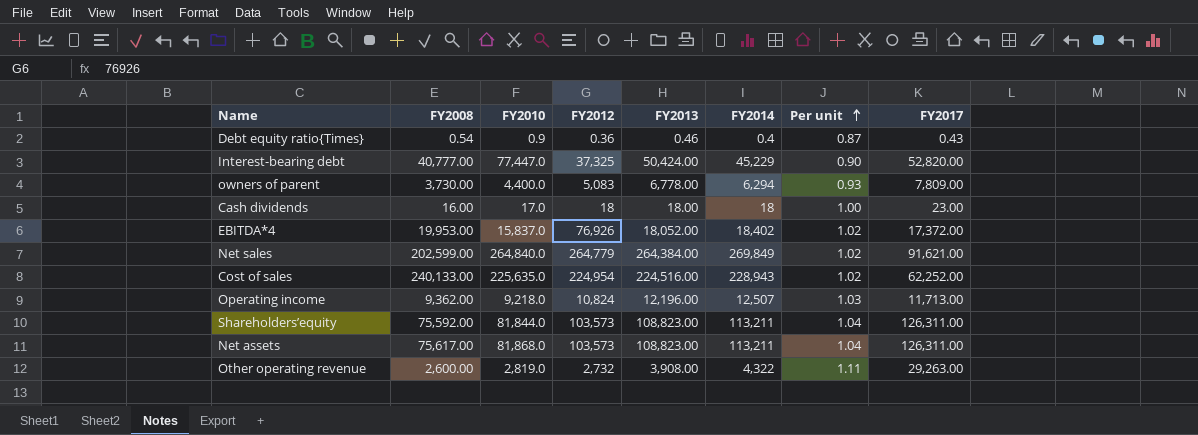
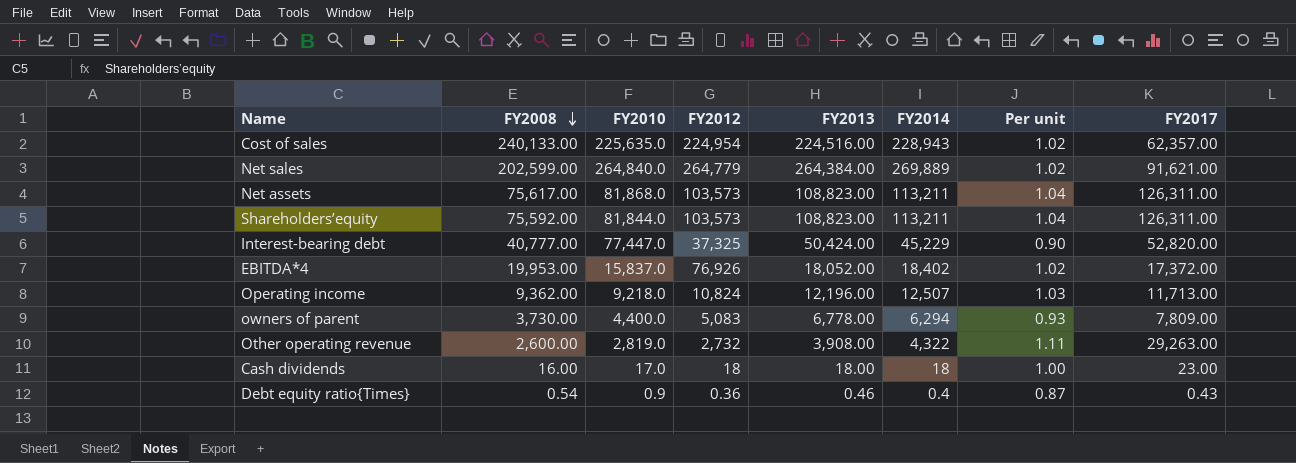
row order: Per unit ascending -> FY2008 descending
Cost of sales | FY2017: 62,252.00 -> 62,357.00
Net sales | FY2014: 269,849 -> 269,889

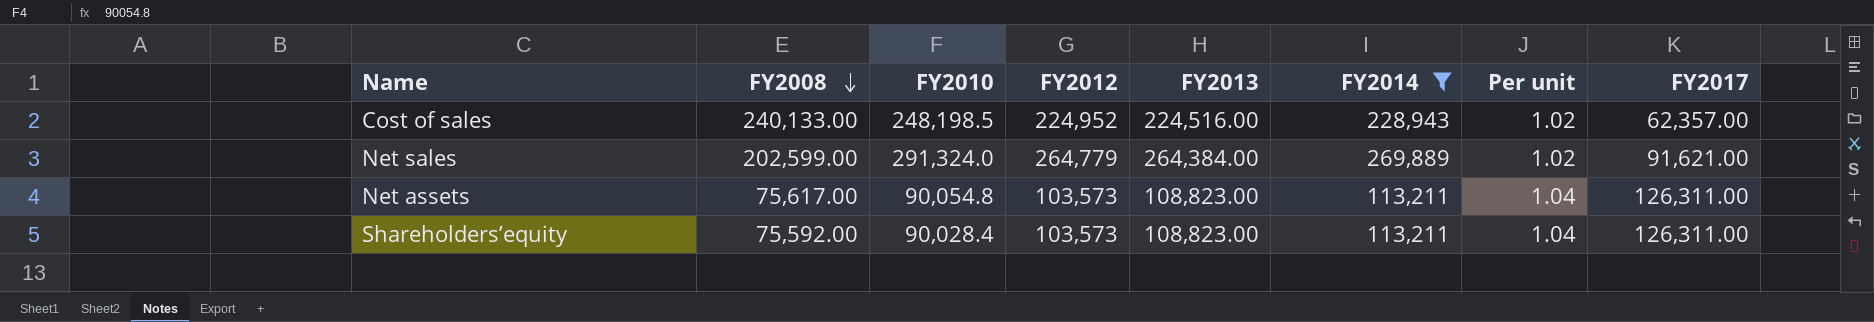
filter: none -> FY2014 >= 113,211
Cost of sales | FY2010: 225,635.0 -> 248,198.5
Cost of sales | FY2012: 224,954 -> 224,952
Net sales | FY2010: 264,840.0 -> 291,324.0
Net assets | FY2010: 81,868.0 -> 90,054.8
Shareholders’equity | FY2010: 81,844.0 -> 90,028.4

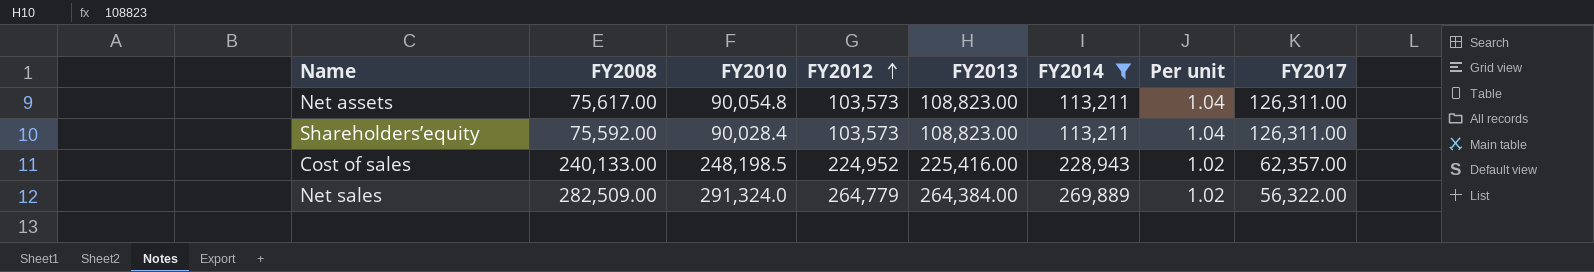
row order: FY2008 descending -> FY2012 ascending
Cost of sales | FY2013: 224,516.00 -> 225,416.00
Net sales | FY2008: 202,599.00 -> 282,509.00
Net sales | FY2017: 91,621.00 -> 56,322.00

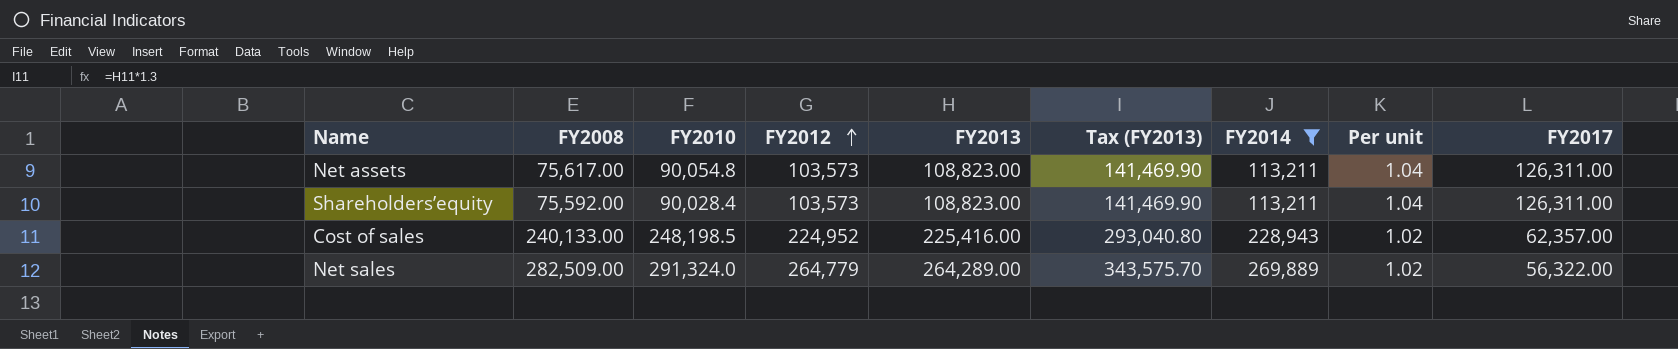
column Tax (FY2013) | formula: none -> [FY2013] * 1.3
Net sales | FY2013: 264,384.00 -> 264,289.00

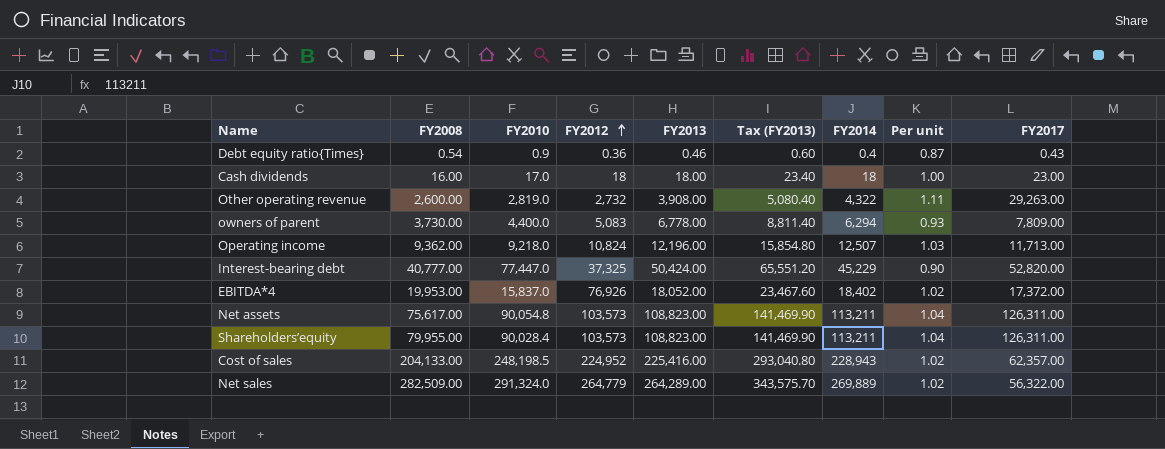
filter: FY2014 >= 113,211 -> none
Shareholders’equity | FY2008: 75,592.00 -> 79,955.00
Cost of sales | FY2008: 240,133.00 -> 204,133.00

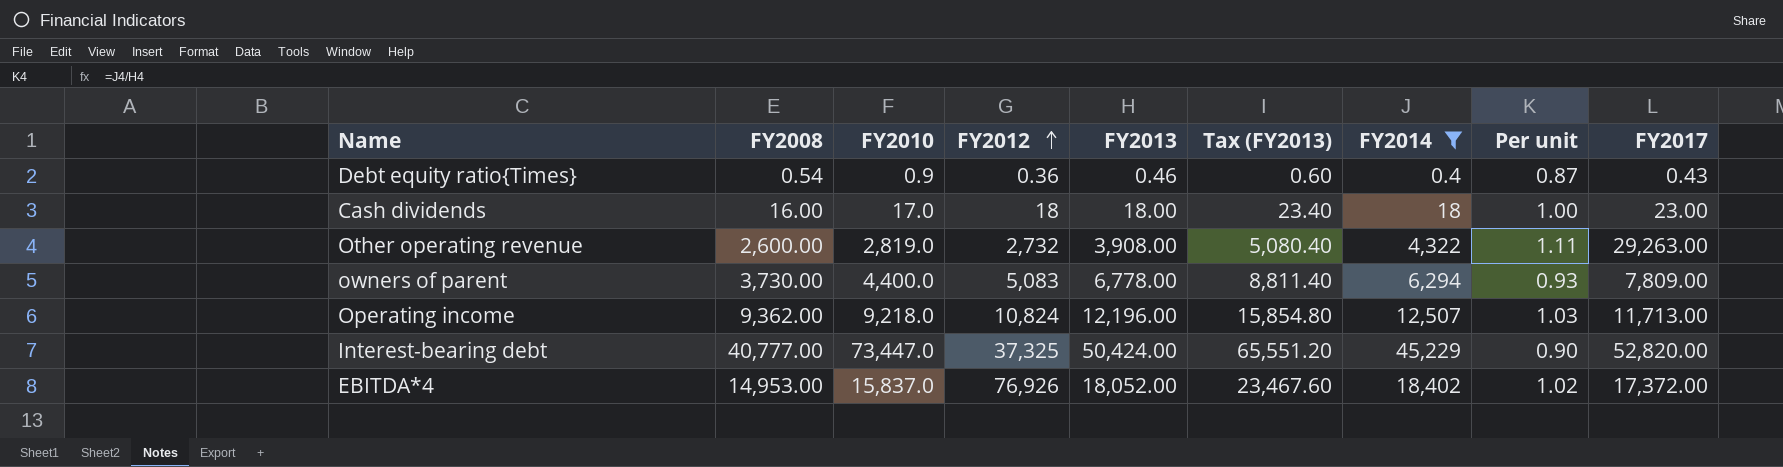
filter: none -> FY2014 <= 45,229
Interest-bearing debt | FY2010: 77,447.0 -> 73,447.0
EBITDA*4 | FY2008: 19,953.00 -> 14,953.00

